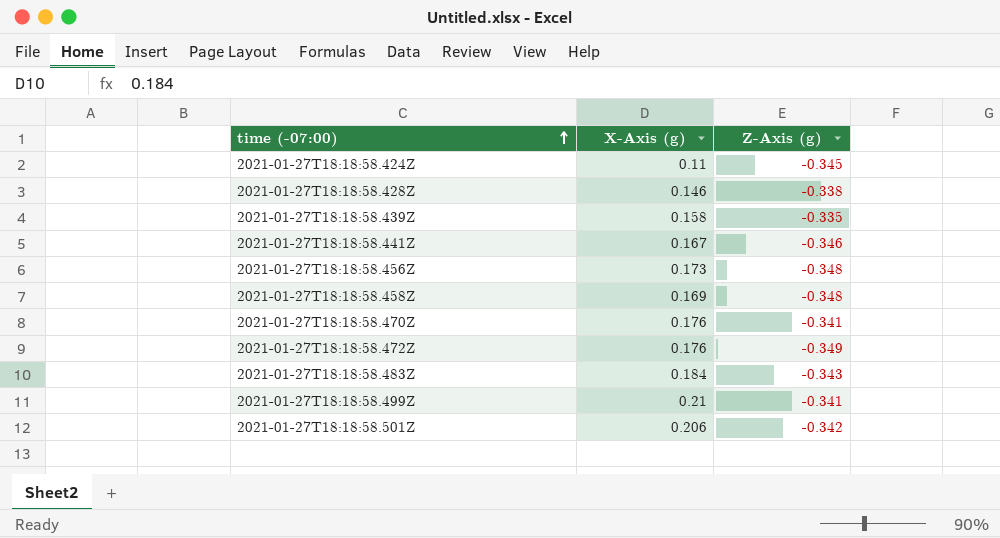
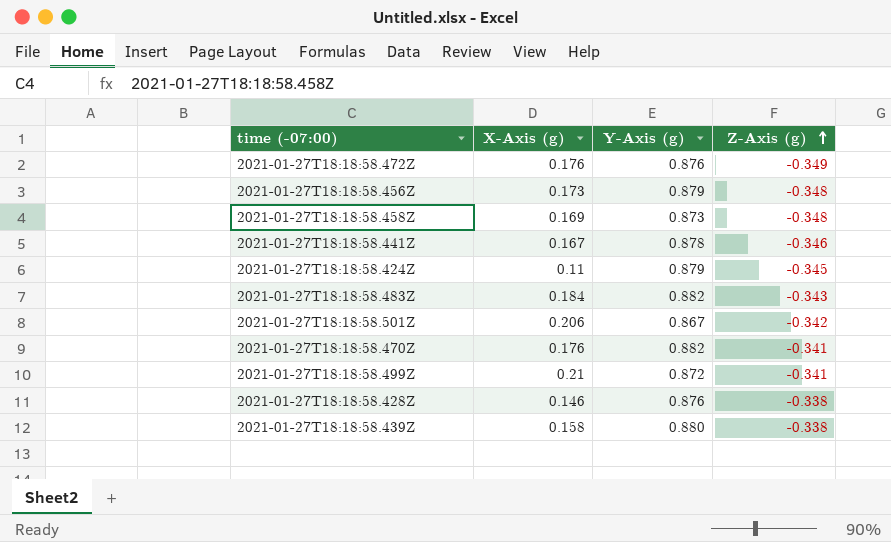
row order: time (-07:00) ascending -> Z-Axis (g) ascending
column Y-Axis (g) | position: none -> 3
2021-01-27T18:18:58.439Z | Z-Axis (g): -0.335 -> -0.338

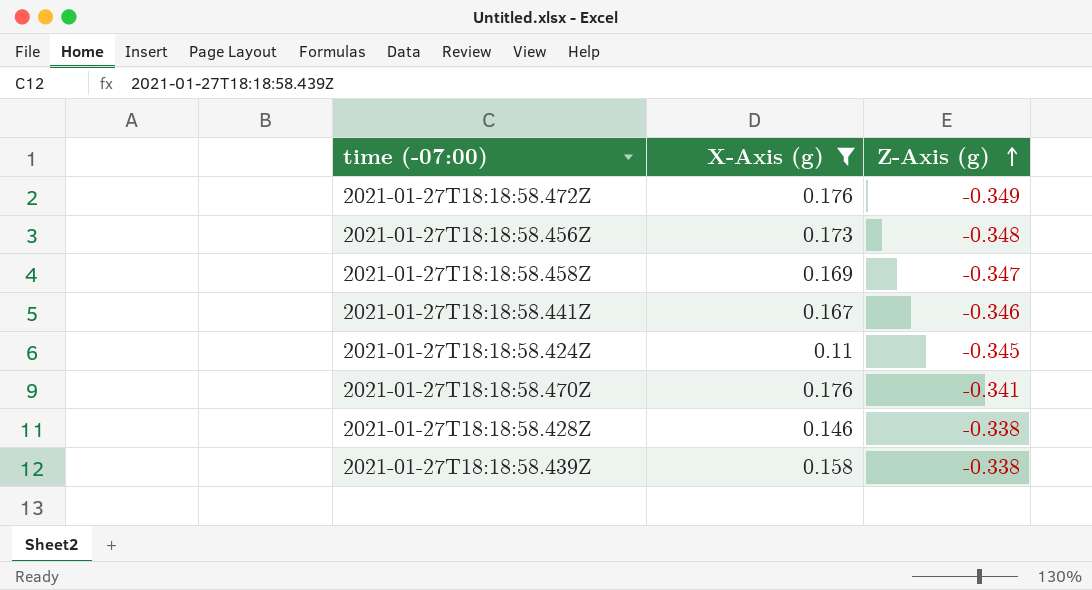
filter: none -> X-Axis (g) <= 0.176
column Y-Axis (g) | position: 3 -> none
2021-01-27T18:18:58.458Z | Z-Axis (g): -0.348 -> -0.347

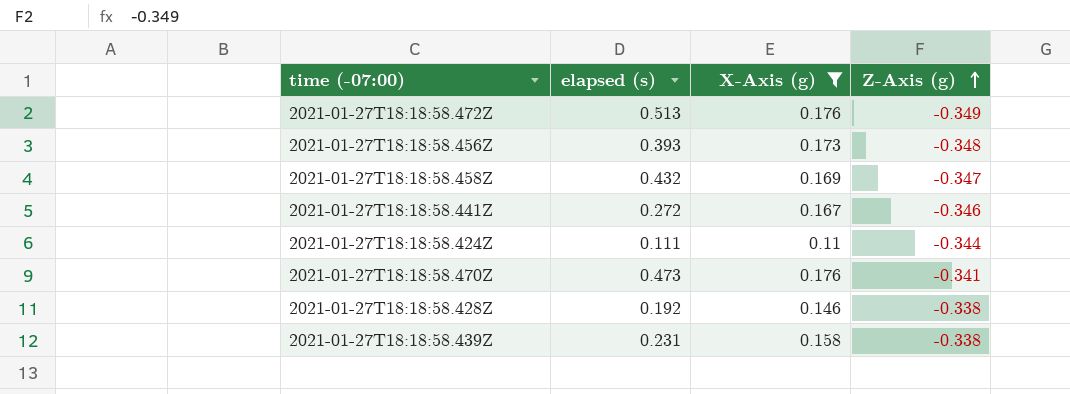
column elapsed (s) | position: none -> 2
2021-01-27T18:18:58.424Z | Z-Axis (g): -0.345 -> -0.344

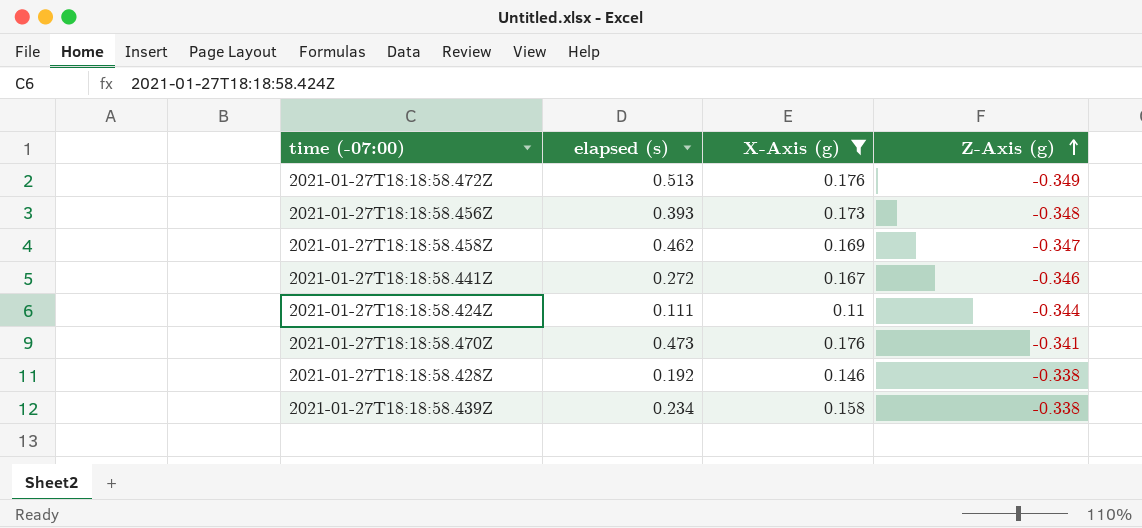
2021-01-27T18:18:58.458Z | elapsed (s): 0.432 -> 0.462
2021-01-27T18:18:58.439Z | elapsed (s): 0.231 -> 0.234

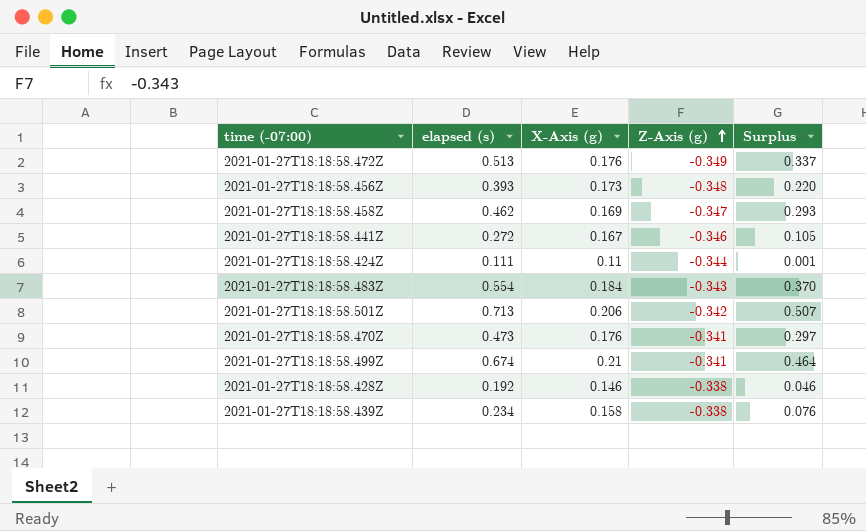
filter: X-Axis (g) <= 0.176 -> none
column Surplus | formula: none -> [elapsed (s)] - [X-Axis (g)]

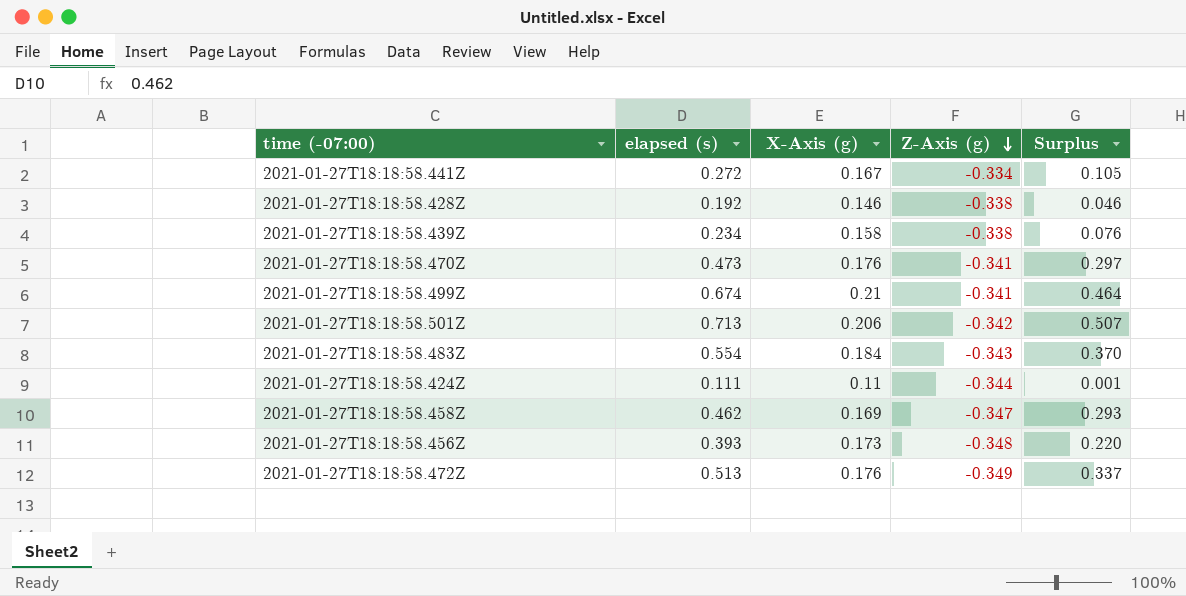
row order: Z-Axis (g) ascending -> Z-Axis (g) descending
2021-01-27T18:18:58.441Z | Z-Axis (g): -0.346 -> -0.334

